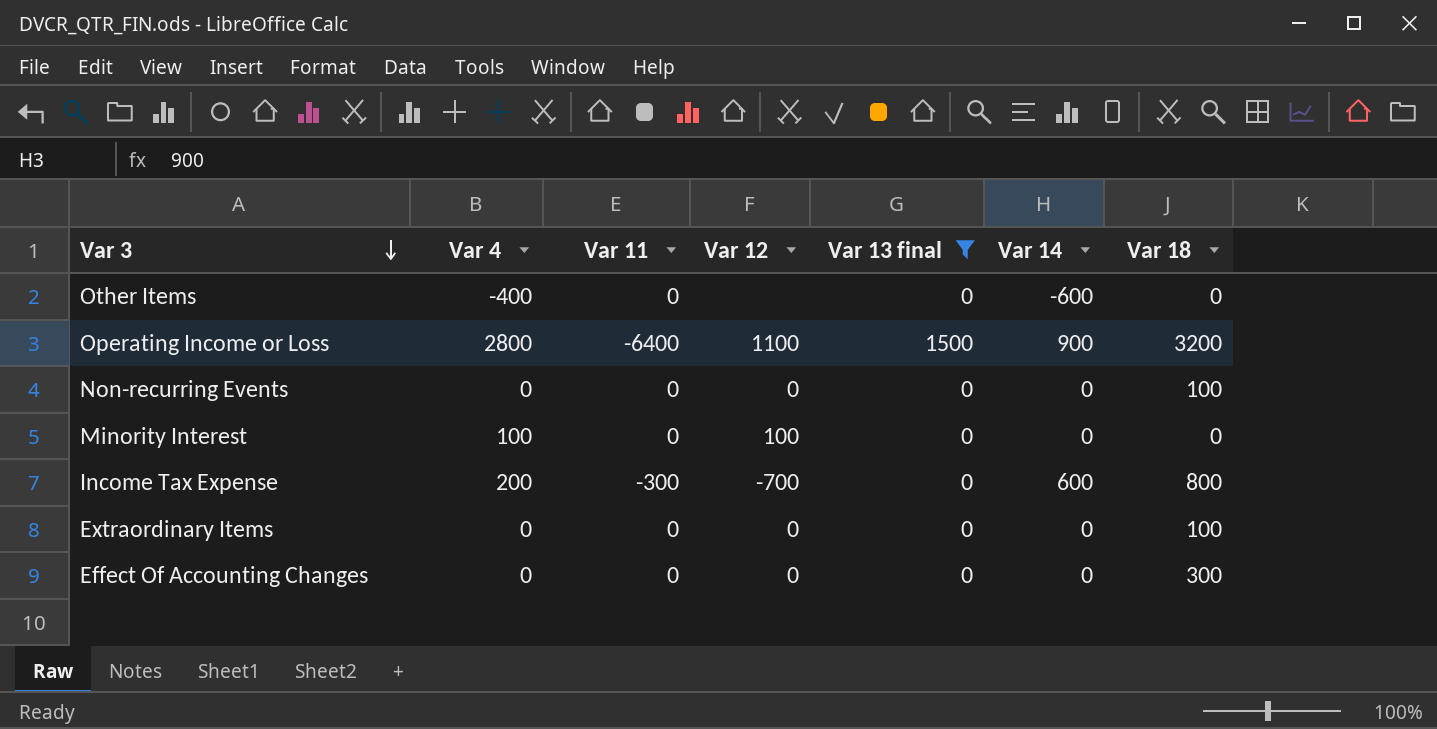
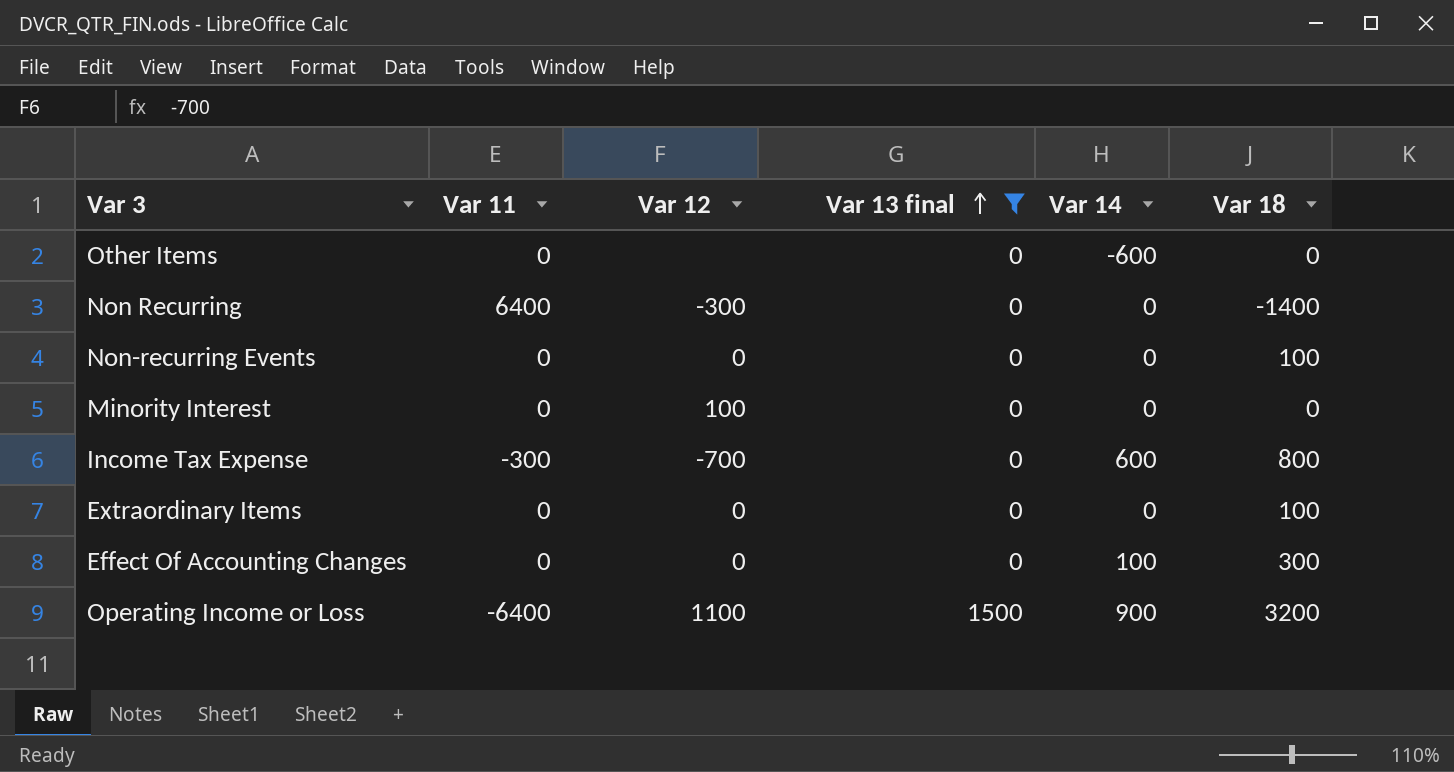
row order: Var 3 descending -> Var 13 final ascending
column Var 4 | position: 2 -> none
row Non Recurring: none -> 6400 | -300 | 0 | 0 | -1400
Effect Of Accounting Changes | Var 14: 0 -> 100

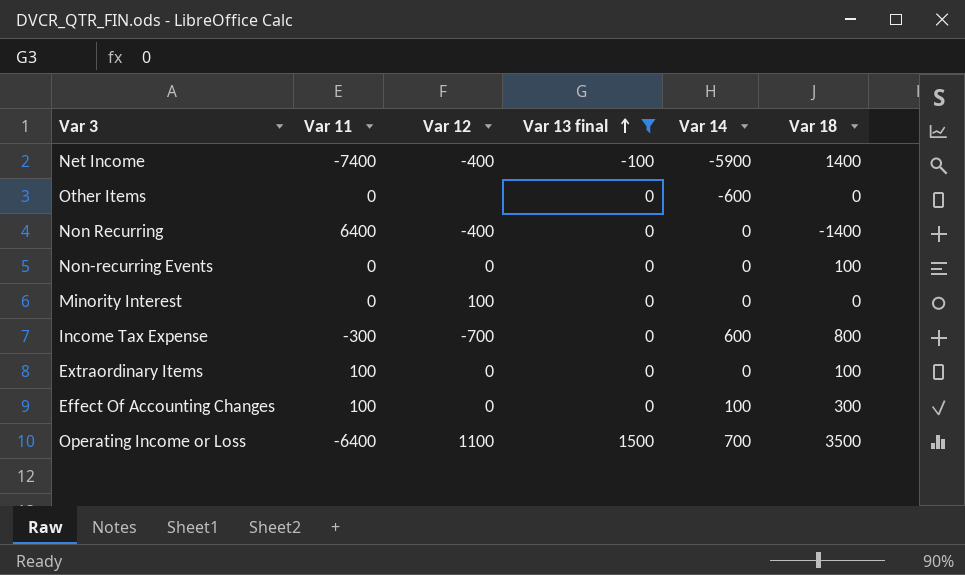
row Net Income: none -> -7400 | -400 | -100 | -5900 | 1400
Non Recurring | Var 12: -300 -> -400
Extraordinary Items | Var 11: 0 -> 100
Effect Of Accounting Changes | Var 11: 0 -> 100
Operating Income or Loss | Var 14: 900 -> 700
Operating Income or Loss | Var 18: 3200 -> 3500

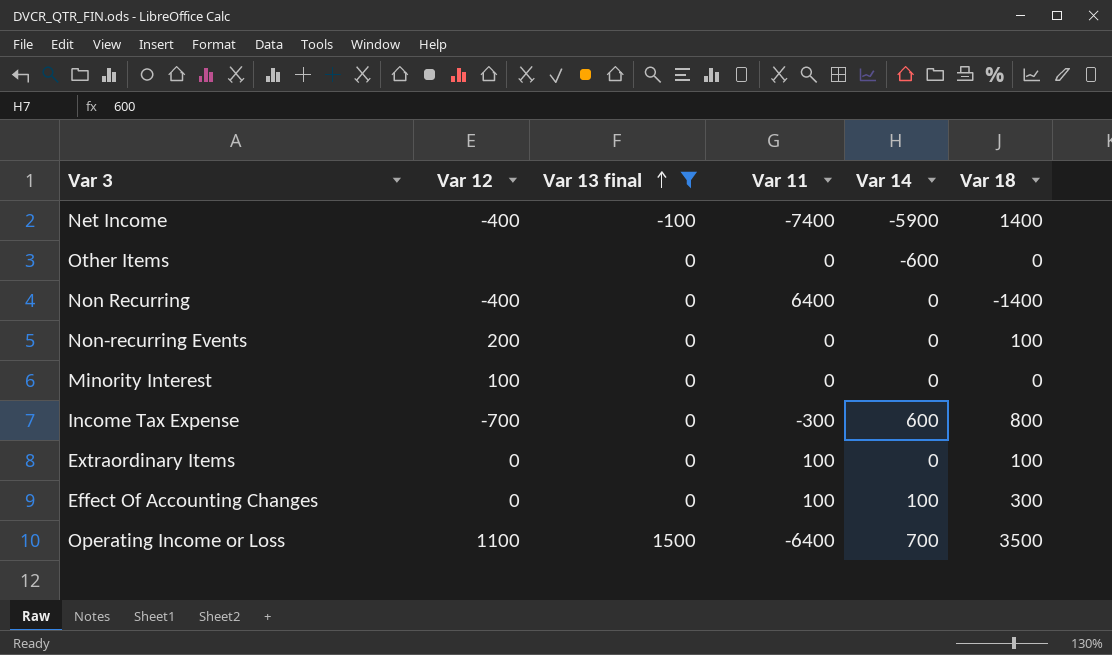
column Var 11 | position: 2 -> 4
Non-recurring Events | Var 12: 0 -> 200

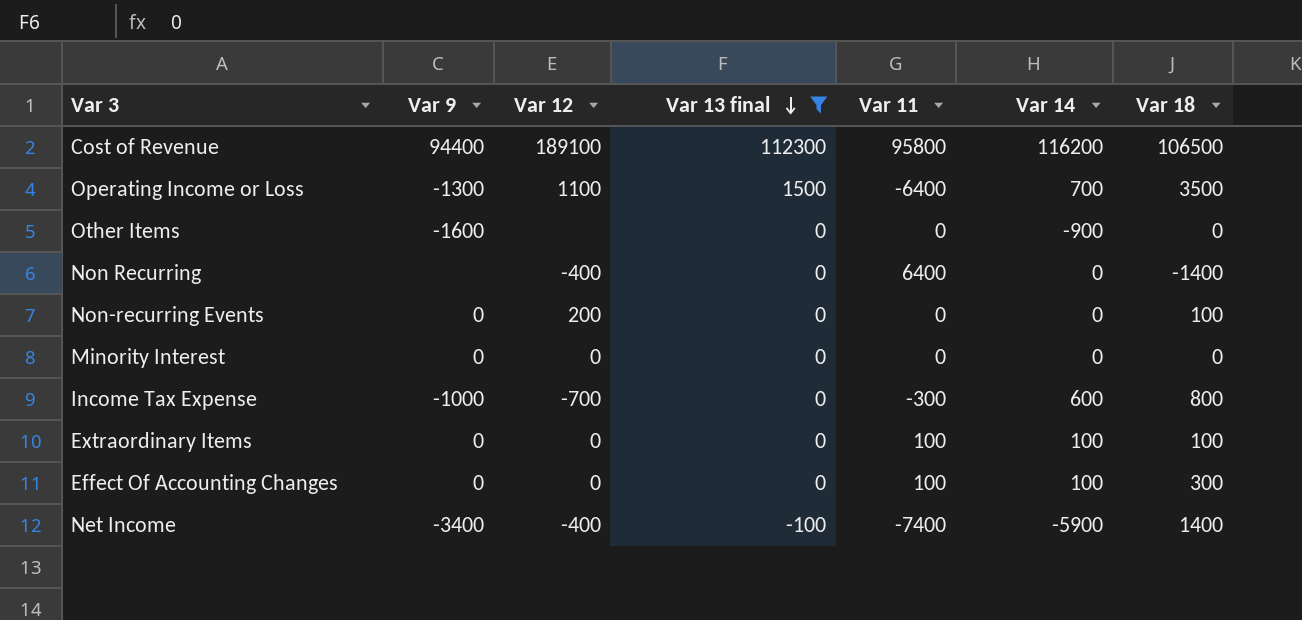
row order: Var 13 final ascending -> Var 13 final descending
column Var 9 | position: none -> 2
row Cost of Revenue: none -> 94400 | 189100 | 112300 | 95800 | 116200 | 106500
Other Items | Var 14: -600 -> -900
Minority Interest | Var 12: 100 -> 0
Extraordinary Items | Var 14: 0 -> 100

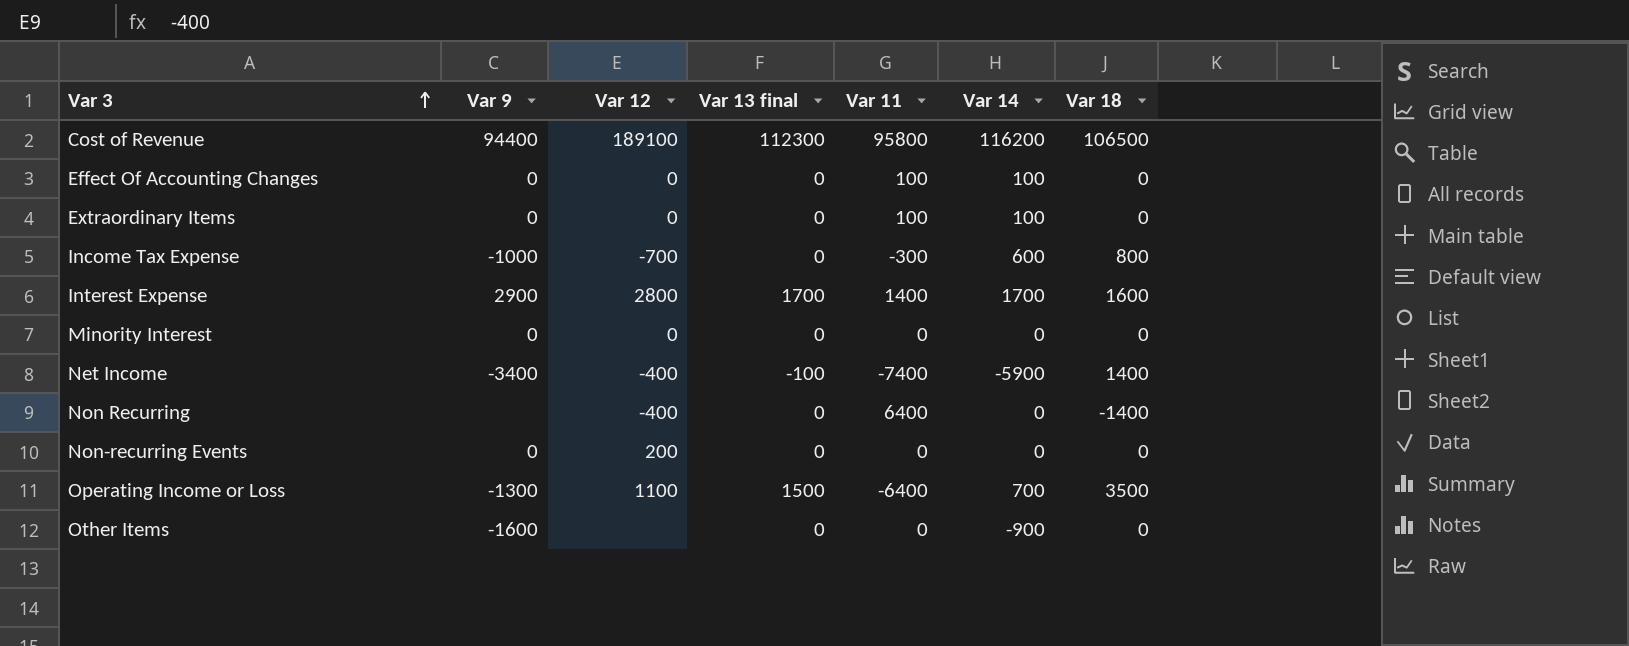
filter: Var 13 final != 1700 -> none
row order: Var 13 final descending -> Var 3 ascending
Effect Of Accounting Changes | Var 18: 300 -> 0
Extraordinary Items | Var 18: 100 -> 0
Non-recurring Events | Var 18: 100 -> 0

